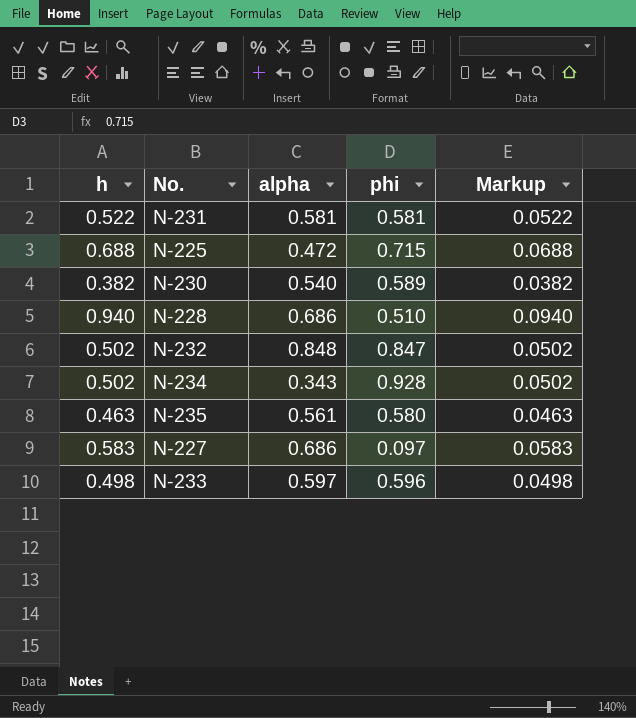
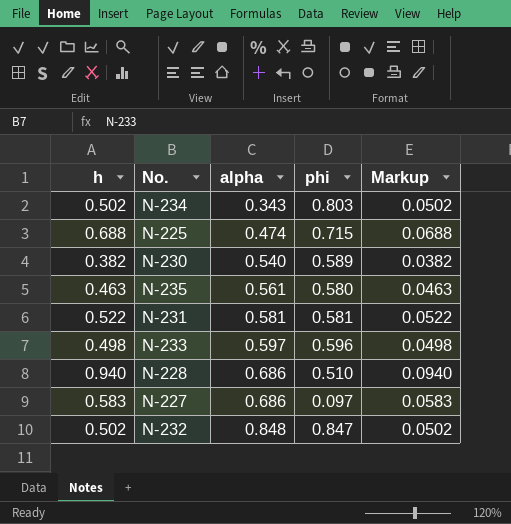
row order: none -> alpha ascending
N-234 | phi: 0.928 -> 0.803
N-225 | alpha: 0.472 -> 0.474

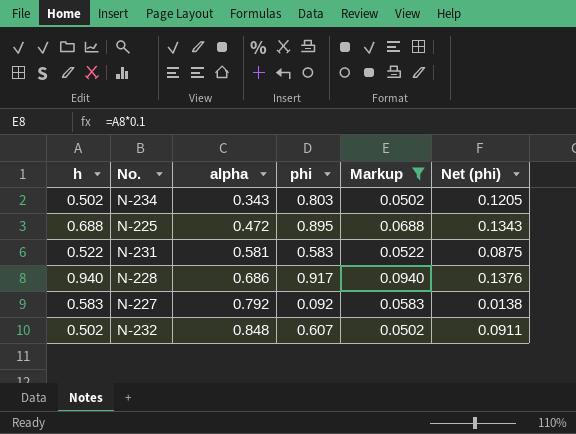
filter: none -> Markup >= 0.0502
column Net (phi) | formula: none -> [phi] * 0.15
N-225 | alpha: 0.474 -> 0.472
N-225 | phi: 0.715 -> 0.895
N-231 | phi: 0.581 -> 0.583
N-228 | phi: 0.510 -> 0.917
N-227 | alpha: 0.686 -> 0.792
N-227 | phi: 0.097 -> 0.092
N-232 | phi: 0.847 -> 0.607

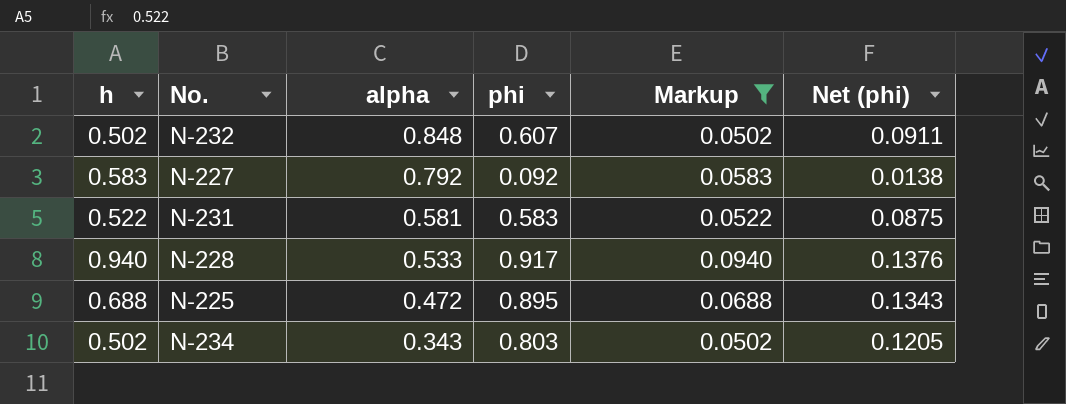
row order: alpha ascending -> alpha descending
N-228 | alpha: 0.686 -> 0.533

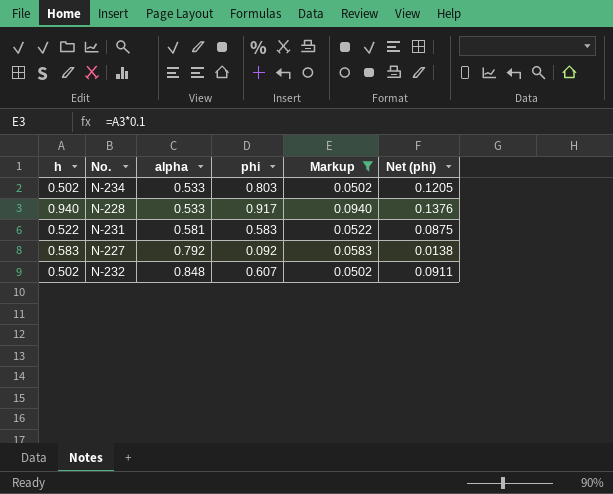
row order: alpha descending -> alpha ascending
row N-225: 0.688 | 0.472 | 0.895 | 0.0688 | 0.1343 -> none
N-234 | alpha: 0.343 -> 0.533

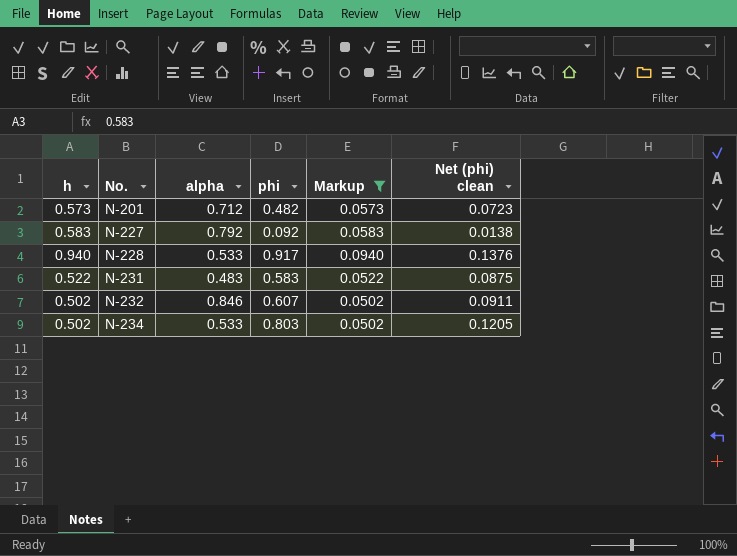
row order: alpha ascending -> No. ascending
column name: Net (phi) -> Net (phi) clean
row N-201: none -> 0.573 | 0.712 | 0.482 | 0.0573 | 0.0723
N-231 | alpha: 0.581 -> 0.483
N-232 | alpha: 0.848 -> 0.846

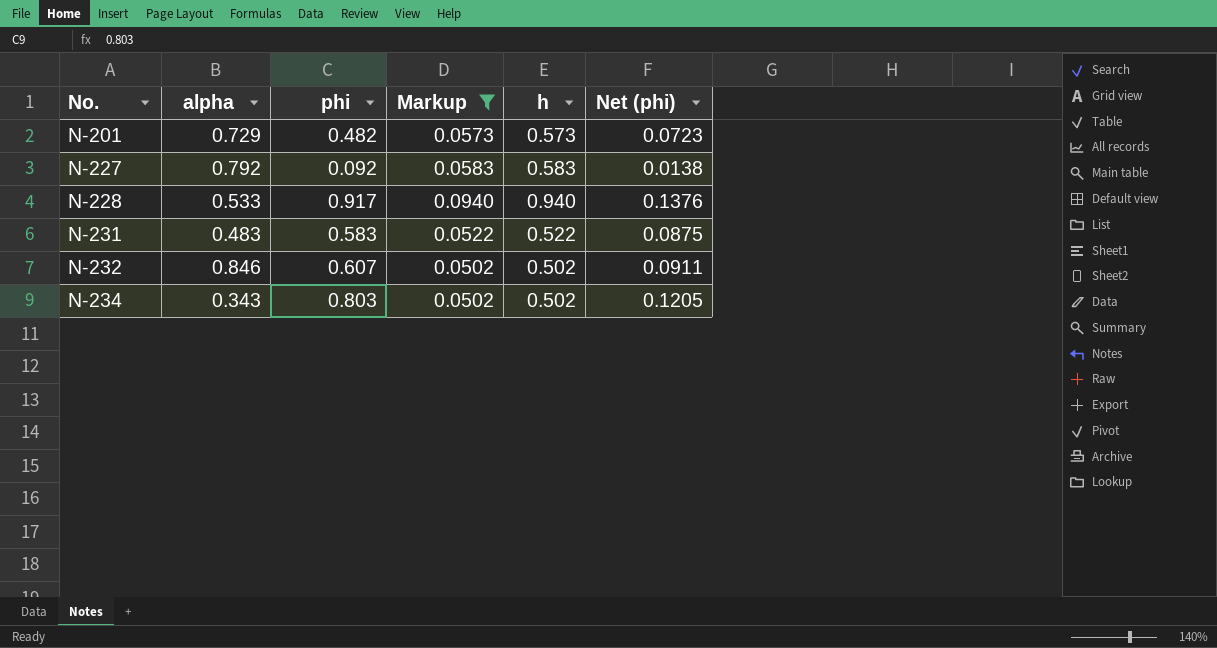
column h | position: 1 -> 5
column name: Net (phi) clean -> Net (phi)
N-201 | alpha: 0.712 -> 0.729
N-234 | alpha: 0.533 -> 0.343

